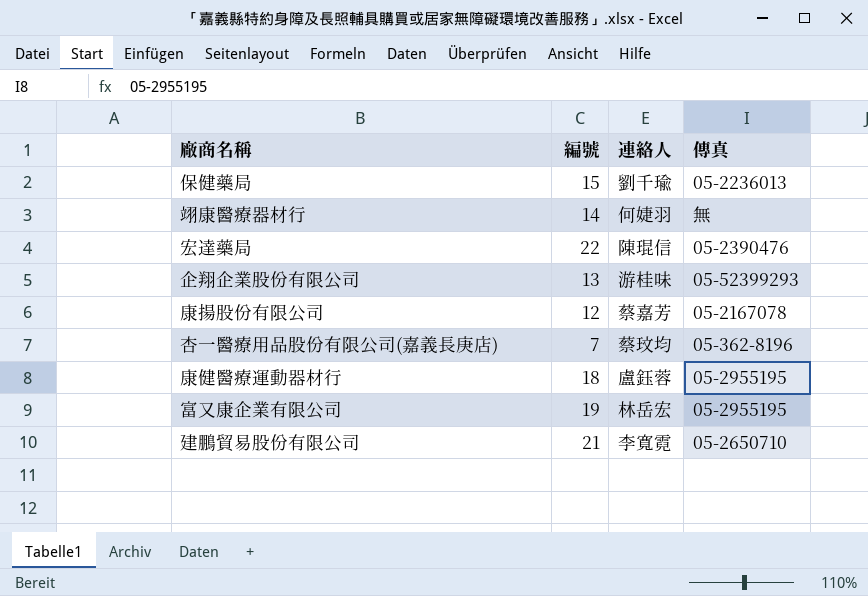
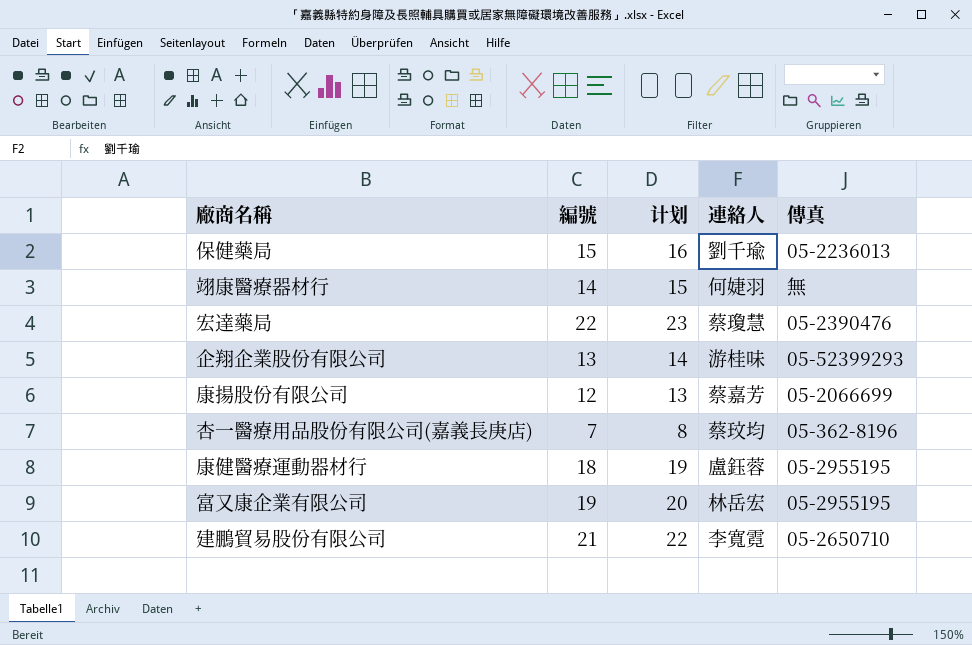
column 计划 | formula: none -> [編號] + 1
宏達藥局 | 連絡人: 陳琨信 -> 蔡瓊慧
康揚股份有限公司 | 傳真: 05-2167078 -> 05-2066699

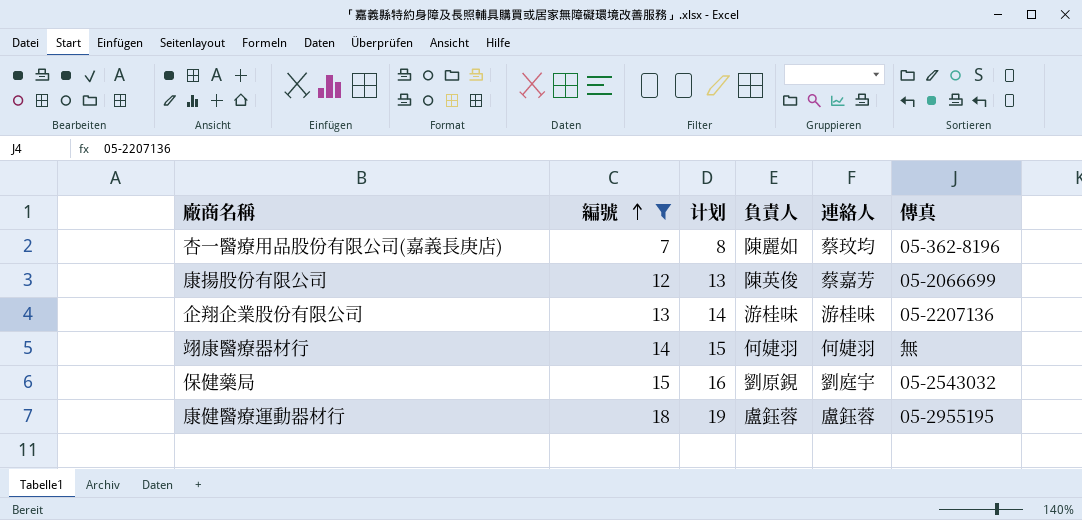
filter: none -> 編號 <= 18
row order: none -> 編號 ascending
column 負責人 | position: none -> 4
企翔企業股份有限公司 | 傳真: 05-52399293 -> 05-2207136
保健藥局 | 連絡人: 劉千瑜 -> 劉庭宇
保健藥局 | 傳真: 05-2236013 -> 05-2543032

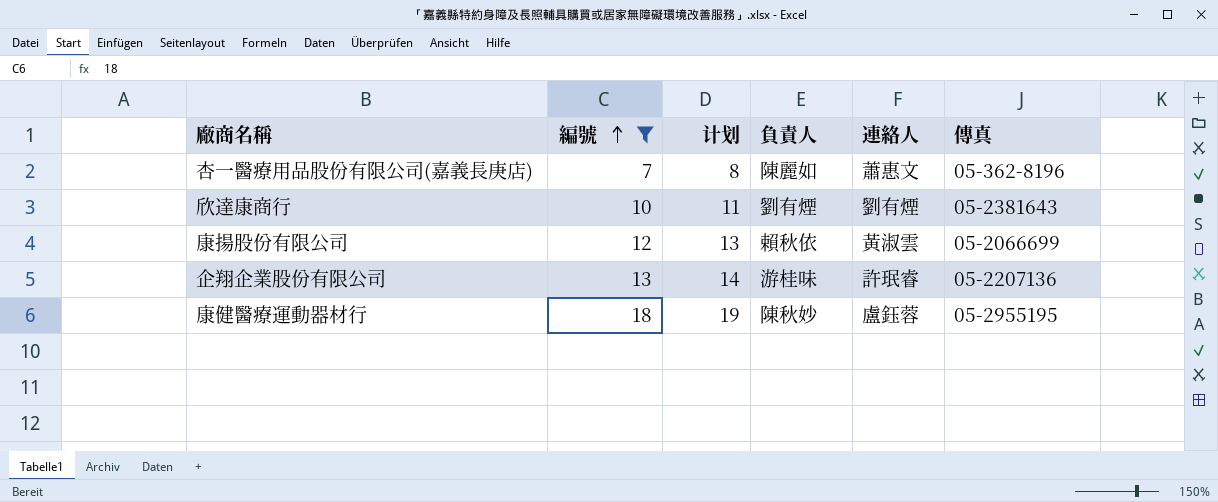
row 翊康醫療器材行: 14 | 15 | 何婕羽 | 何婕羽 | 無 -> none
row 保健藥局: 15 | 16 | 劉原鋧 | 劉庭宇 | 05-2543032 -> none
杏一醫療用品股份有限公司(嘉義長庚店) | 連絡人: 蔡玟均 -> 蕭惠文
row 欣達康商行: none -> 10 | 11 | 劉有煙 | 劉有煙 | 05-2381643
康揚股份有限公司 | 負責人: 陳英俊 -> 賴秋依
康揚股份有限公司 | 連絡人: 蔡嘉芳 -> 黃淑雲
企翔企業股份有限公司 | 連絡人: 游桂味 -> 許珉睿
康健醫療運動器材行 | 負責人: 盧鈺蓉 -> 陳秋妙

